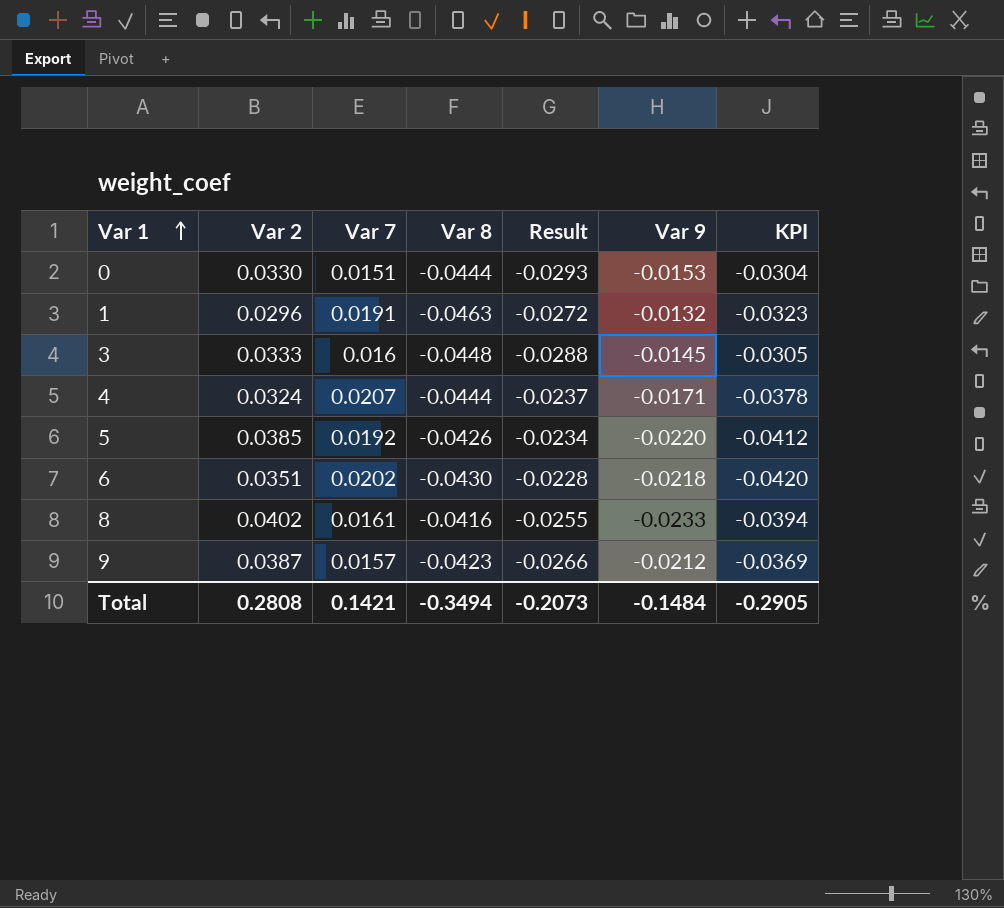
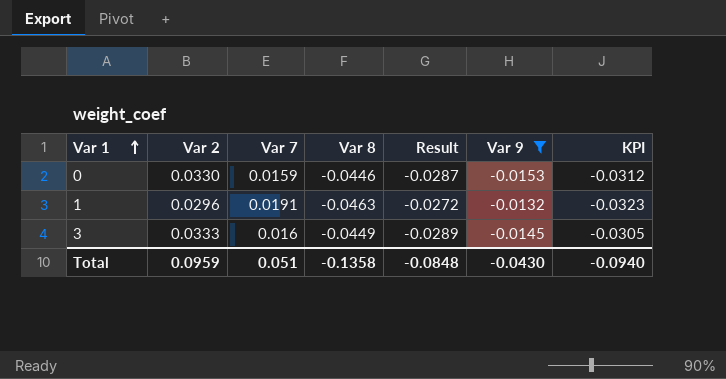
filter: none -> Var 9 >= -0.0153
0 | Var 7: 0.0151 -> 0.0159
0 | Var 8: -0.0444 -> -0.0446
0 | Result: -0.0293 -> -0.0287
0 | KPI: -0.0304 -> -0.0312
3 | Var 8: -0.0448 -> -0.0449
3 | Result: -0.0288 -> -0.0289
Total | Var 2: 0.2808 -> 0.0959
Total | Var 7: 0.1421 -> 0.051
Total | Var 8: -0.3494 -> -0.1358
Total | Result: -0.2073 -> -0.0848
Total | Var 9: -0.1484 -> -0.0430
Total | KPI: -0.2905 -> -0.0940

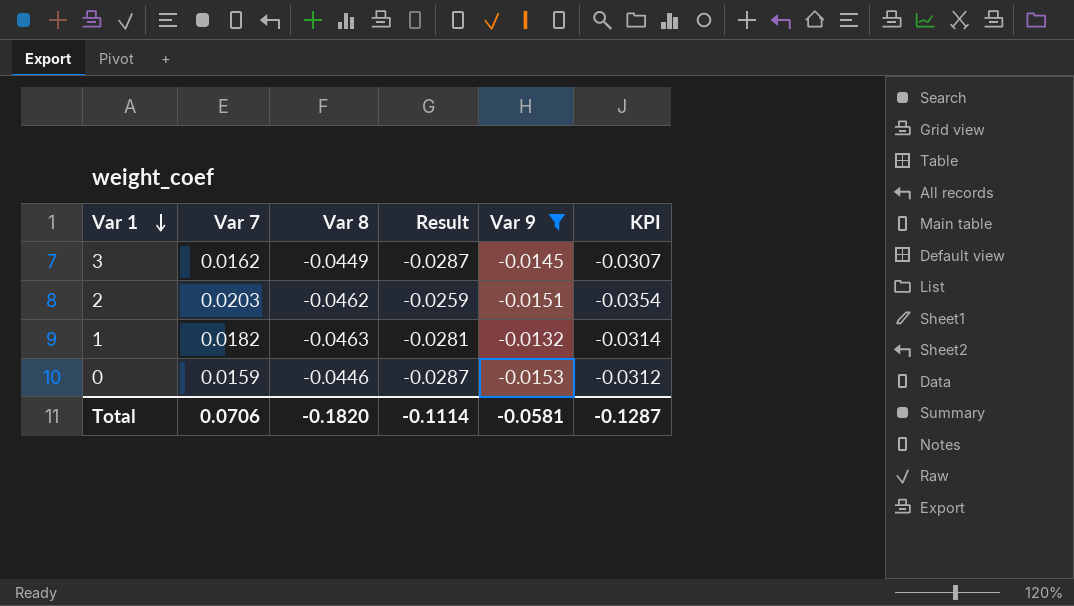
row order: Var 1 ascending -> Var 1 descending
column Var 2 | position: 2 -> none
3 | Var 7: 0.016 -> 0.0162
3 | Result: -0.0289 -> -0.0287
3 | KPI: -0.0305 -> -0.0307
row 2: none -> 0.0203 | -0.0462 | -0.0259 | -0.0151 | -0.0354
1 | Var 7: 0.0191 -> 0.0182
1 | Result: -0.0272 -> -0.0281
1 | KPI: -0.0323 -> -0.0314
Total | Var 7: 0.051 -> 0.0706
Total | Var 8: -0.1358 -> -0.1820
Total | Result: -0.0848 -> -0.1114
Total | Var 9: -0.0430 -> -0.0581
Total | KPI: -0.0940 -> -0.1287

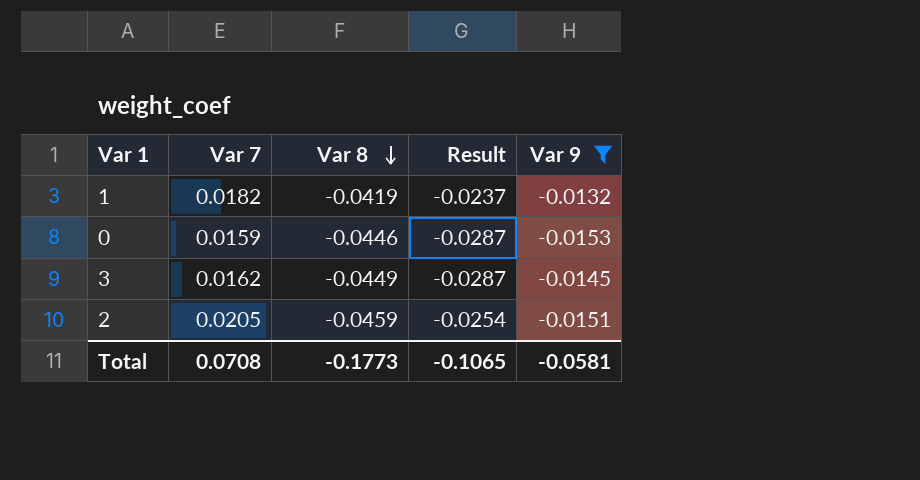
row order: Var 1 descending -> Var 8 descending
column KPI | formula: [Var 9] - [Var 7] -> none
1 | Var 8: -0.0463 -> -0.0419
1 | Result: -0.0281 -> -0.0237
2 | Var 7: 0.0203 -> 0.0205
2 | Var 8: -0.0462 -> -0.0459
2 | Result: -0.0259 -> -0.0254
Total | Var 7: 0.0706 -> 0.0708
Total | Var 8: -0.1820 -> -0.1773
Total | Result: -0.1114 -> -0.1065

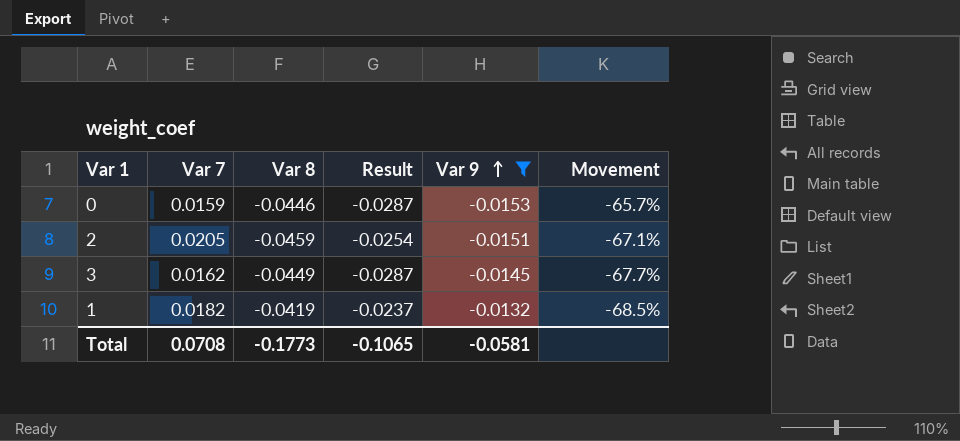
row order: Var 8 descending -> Var 9 ascending
column Movement | formula: none -> ([Var 9] - [Var 8]) / [Var 8]

